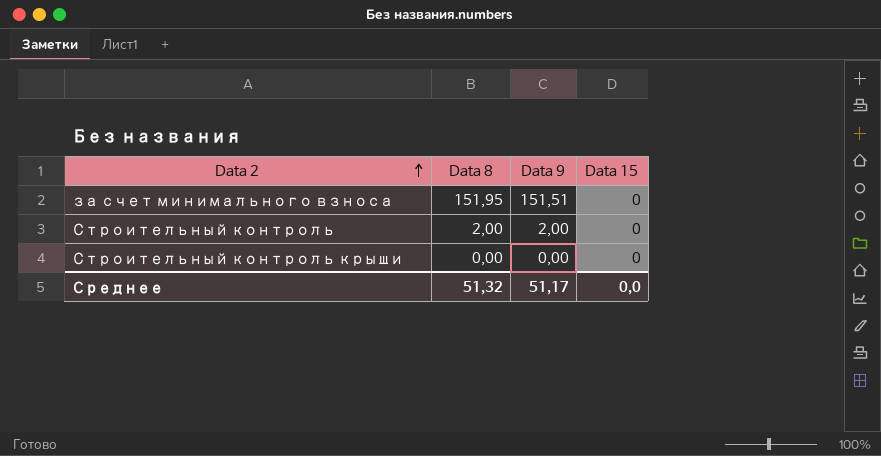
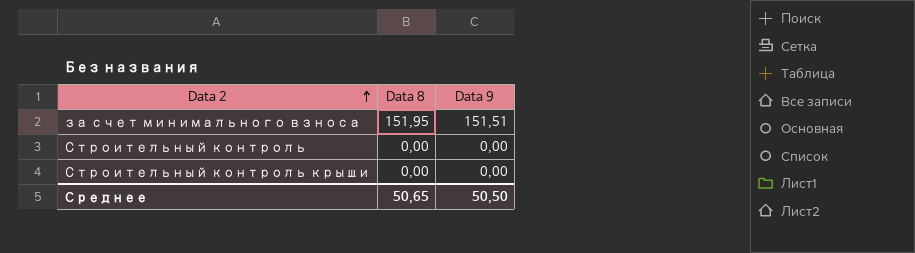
column Data 15 | position: 4 -> none
Строительный контроль | Data 8: 2,00 -> 0,00
Строительный контроль | Data 9: 2,00 -> 0,00
Среднее | Data 8: 51,32 -> 50,65
Среднее | Data 9: 51,17 -> 50,50

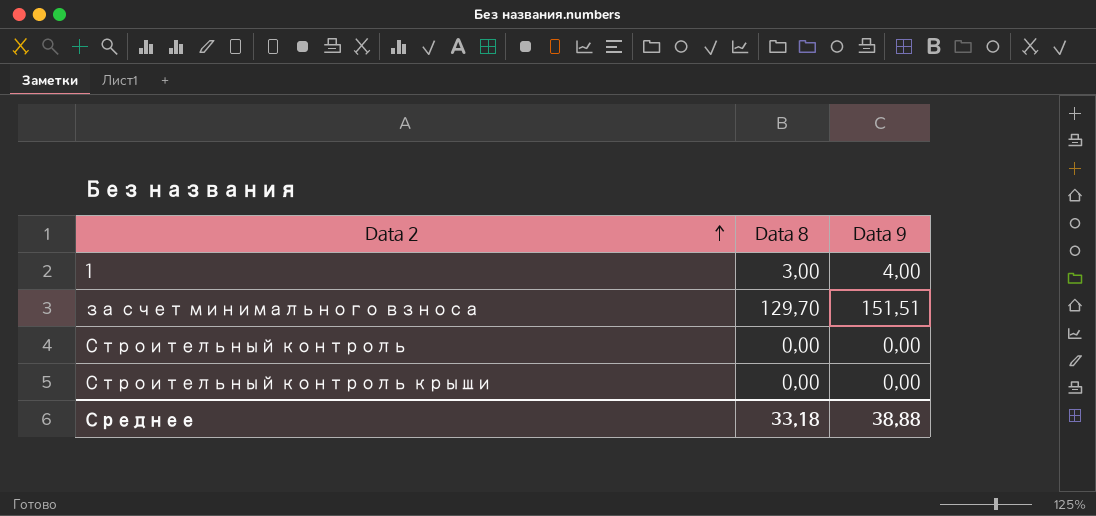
row 1: none -> 3,00 | 4,00
за счет минимального взноса | Data 8: 151,95 -> 129,70
Среднее | Data 8: 50,65 -> 33,18
Среднее | Data 9: 50,50 -> 38,88

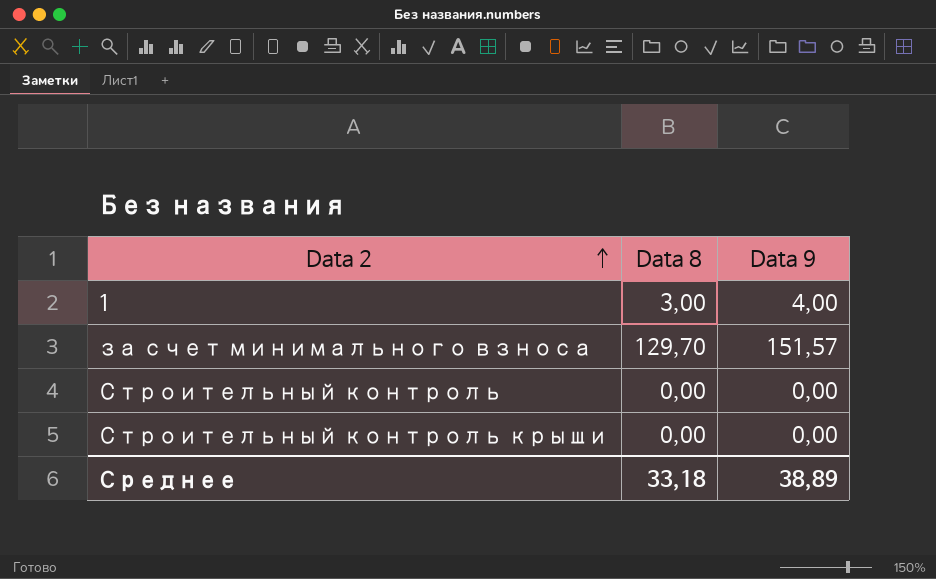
за счет минимального взноса | Data 9: 151,51 -> 151,57
Среднее | Data 9: 38,88 -> 38,89

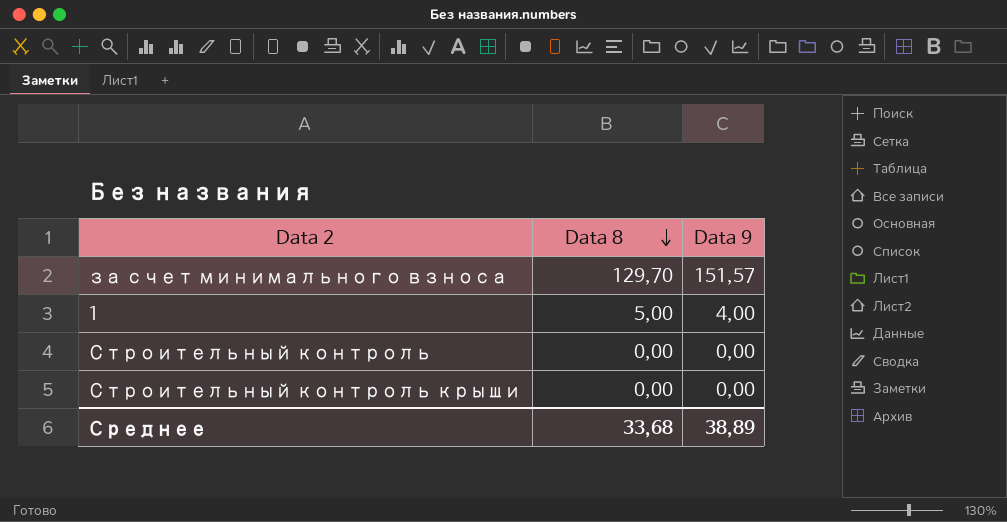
row order: Data 2 ascending -> Data 8 descending
1 | Data 8: 3,00 -> 5,00
Среднее | Data 8: 33,18 -> 33,68

